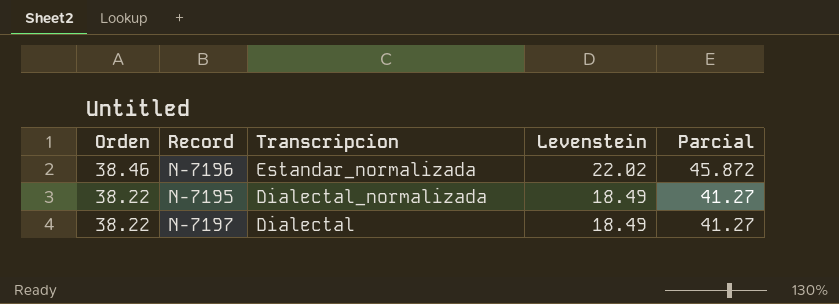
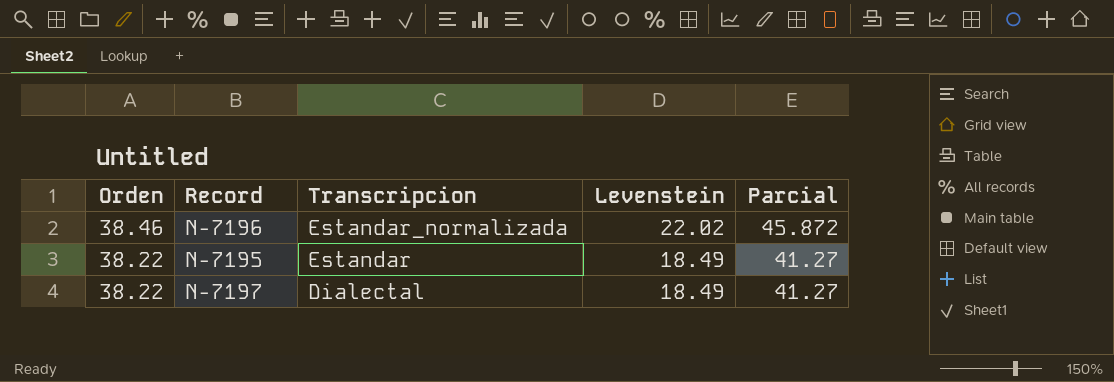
N-7195 | Transcripcion: Dialectal_normalizada -> Estandar

